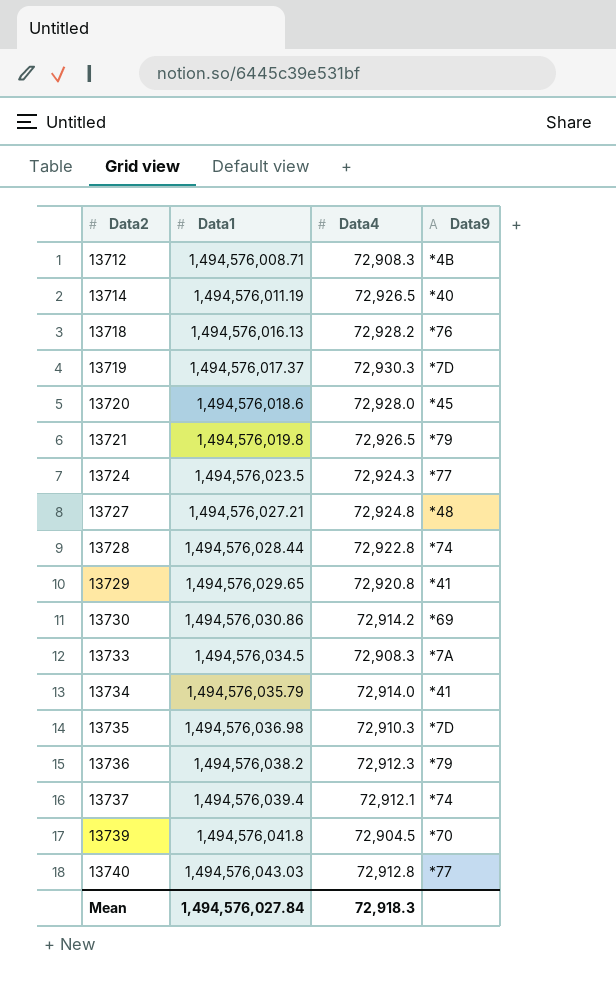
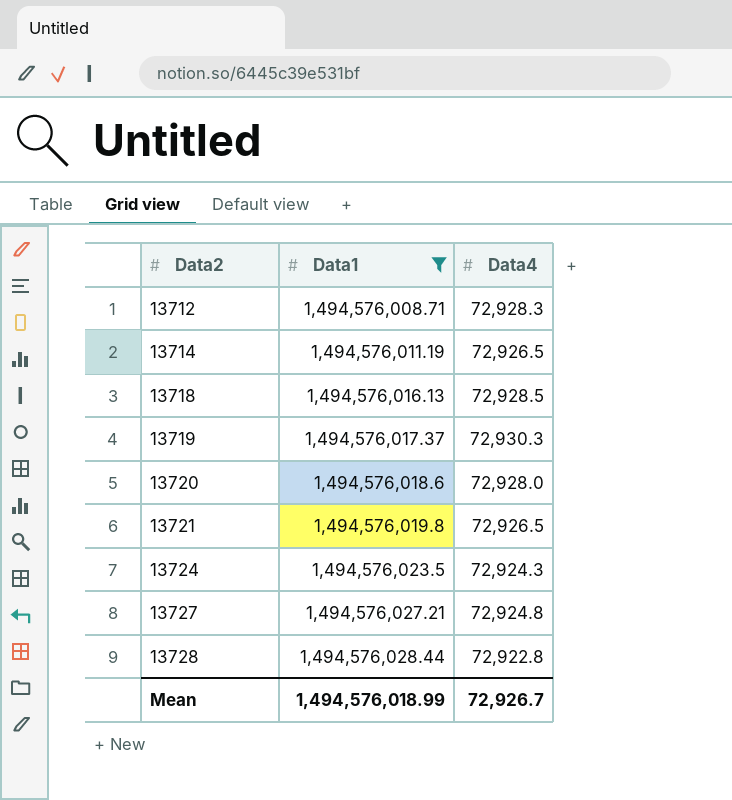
filter: none -> Data1 <= 1,494,576,028.44
column Data9 | position: 4 -> none
13712 | Data4: 72,908.3 -> 72,928.3
13718 | Data4: 72,928.2 -> 72,928.5
Mean | Data1: 1,494,576,027.84 -> 1,494,576,018.99
Mean | Data4: 72,918.3 -> 72,926.7

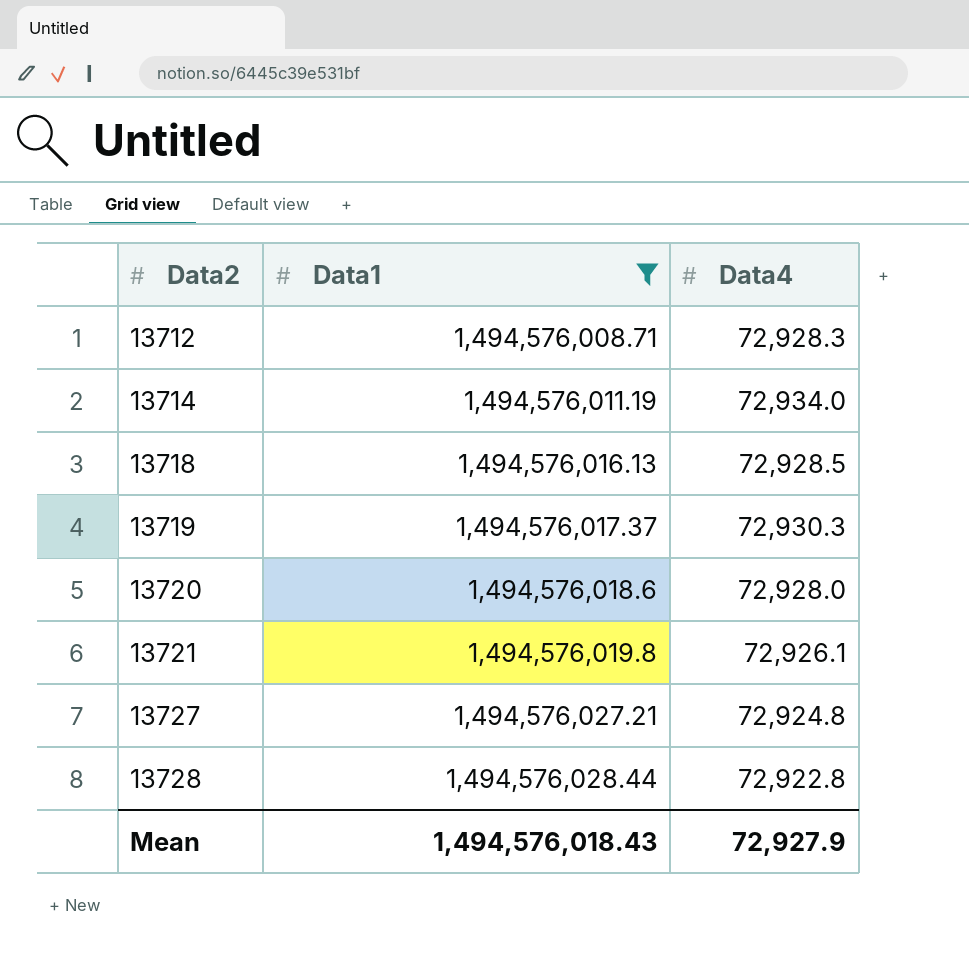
row 13724: 1,494,576,023.5 | 72,924.3 -> none
13714 | Data4: 72,926.5 -> 72,934.0
13721 | Data4: 72,926.5 -> 72,926.1
Mean | Data1: 1,494,576,018.99 -> 1,494,576,018.43
Mean | Data4: 72,926.7 -> 72,927.9

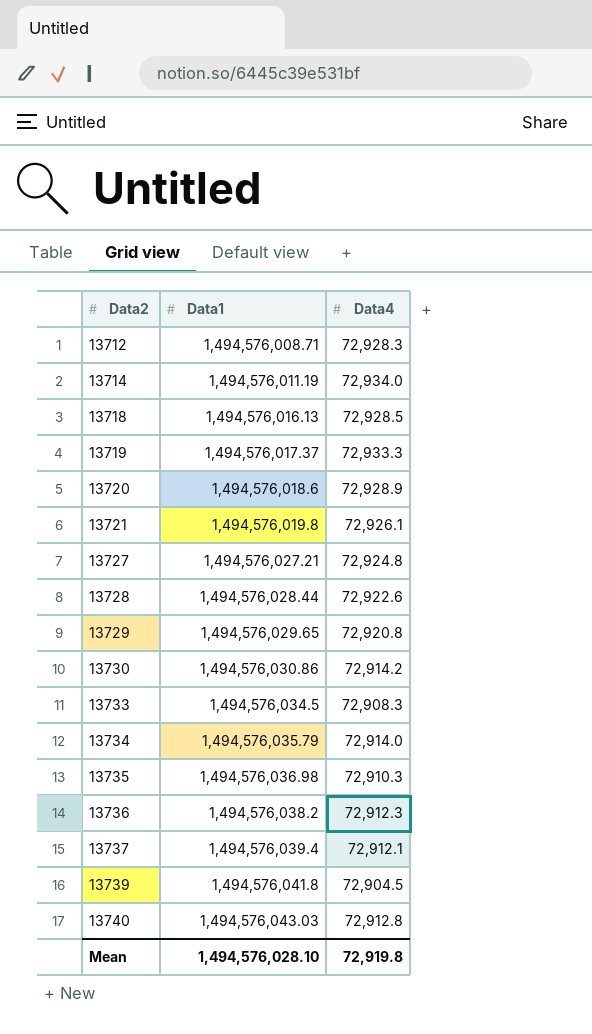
filter: Data1 <= 1,494,576,028.44 -> none
13719 | Data4: 72,930.3 -> 72,933.3
13720 | Data4: 72,928.0 -> 72,928.9
13728 | Data4: 72,922.8 -> 72,922.6
Mean | Data1: 1,494,576,018.43 -> 1,494,576,028.10
Mean | Data4: 72,927.9 -> 72,919.8

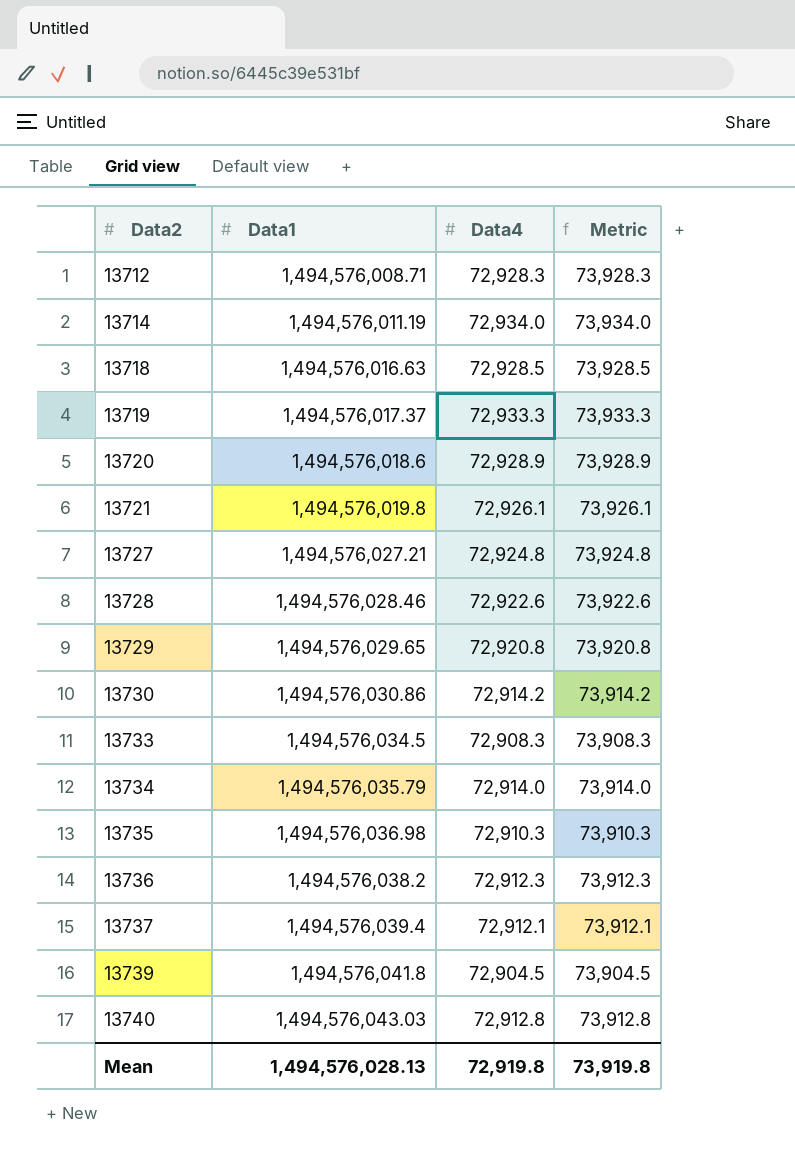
column Metric | formula: none -> [Data4] + 1000
13718 | Data1: 1,494,576,016.13 -> 1,494,576,016.63
13728 | Data1: 1,494,576,028.44 -> 1,494,576,028.46
Mean | Data1: 1,494,576,028.10 -> 1,494,576,028.13

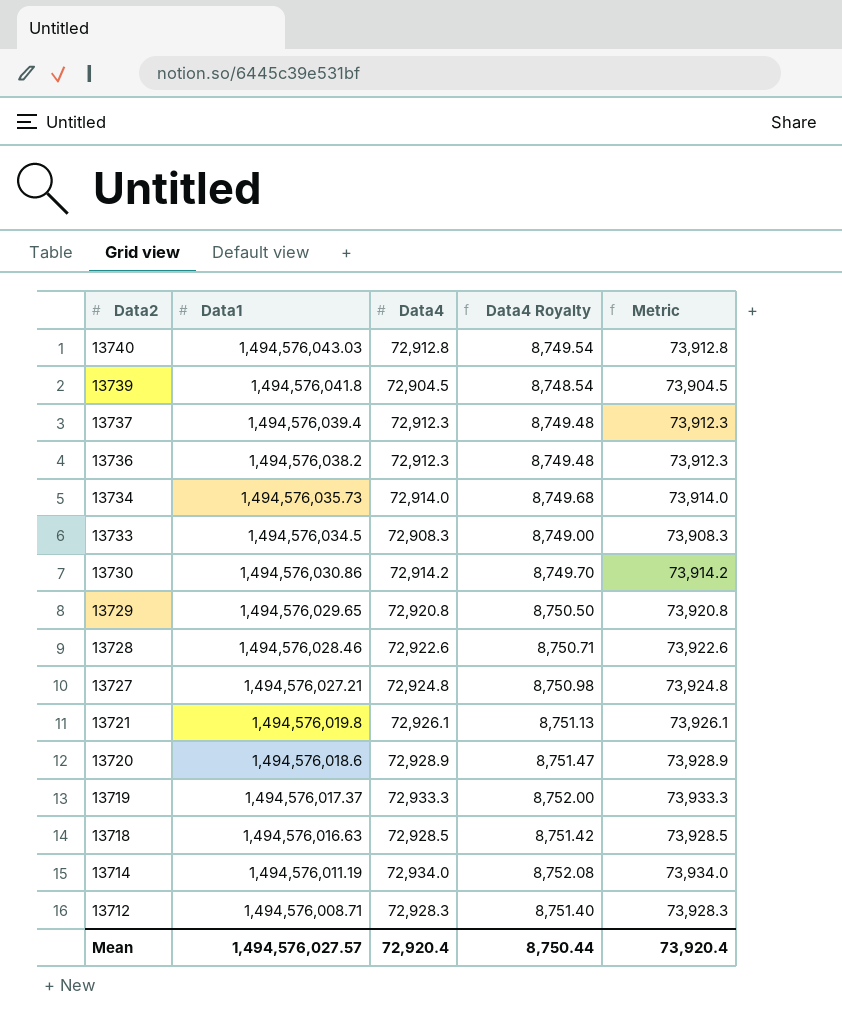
row order: Data2 ascending -> Data2 descending
column Data4 Royalty | formula: none -> [Data4] * 0.12
row 13735: 1,494,576,036.98 | 72,910.3 | 73,910.3 -> none
13737 | Data4: 72,912.1 -> 72,912.3
13737 | Metric: 73,912.1 -> 73,912.3
13734 | Data1: 1,494,576,035.79 -> 1,494,576,035.73
Mean | Data1: 1,494,576,028.13 -> 1,494,576,027.57
Mean | Data4: 72,919.8 -> 72,920.4
Mean | Metric: 73,919.8 -> 73,920.4

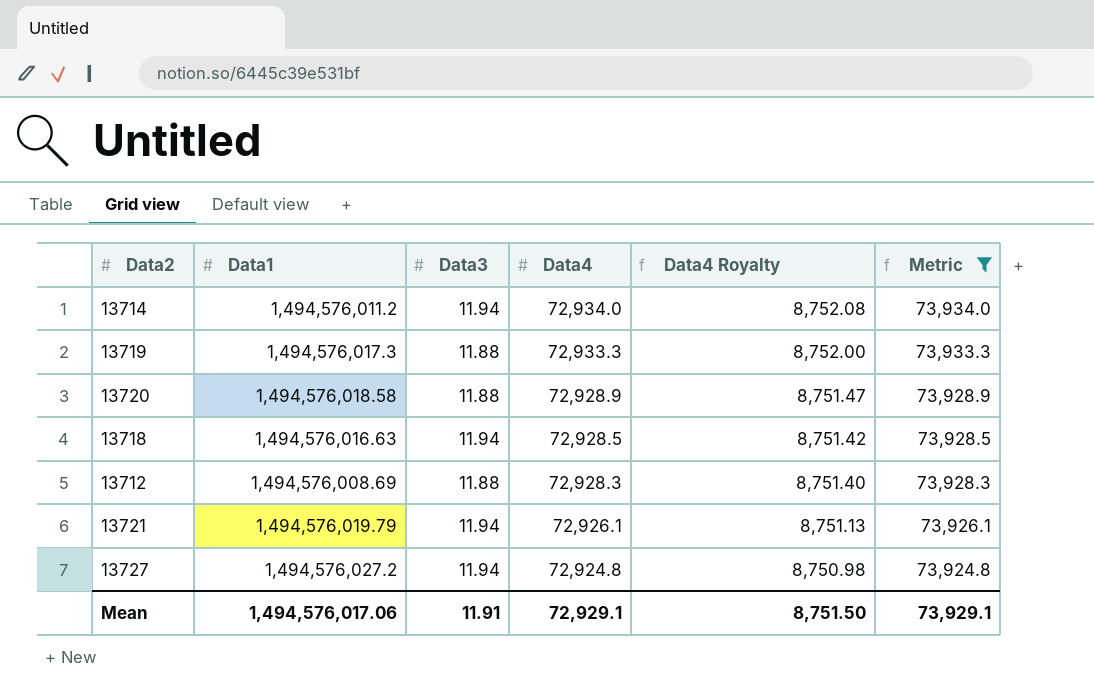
filter: none -> Metric >= 73,924.8
row order: Data2 descending -> Data4 descending
column Data3 | position: none -> 3
13714 | Data1: 1,494,576,011.19 -> 1,494,576,011.2
13719 | Data1: 1,494,576,017.37 -> 1,494,576,017.3
13720 | Data1: 1,494,576,018.6 -> 1,494,576,018.58
13712 | Data1: 1,494,576,008.71 -> 1,494,576,008.69
13721 | Data1: 1,494,576,019.8 -> 1,494,576,019.79
13727 | Data1: 1,494,576,027.21 -> 1,494,576,027.2
Mean | Data1: 1,494,576,027.57 -> 1,494,576,017.06
Mean | Data4: 72,920.4 -> 72,929.1
Mean | Data4 Royalty: 8,750.44 -> 8,751.50
Mean | Metric: 73,920.4 -> 73,929.1

